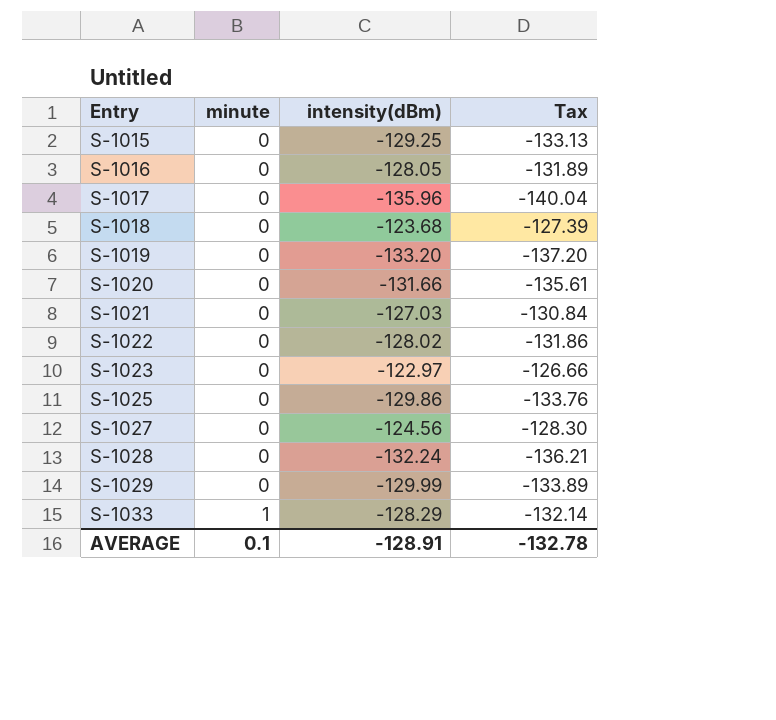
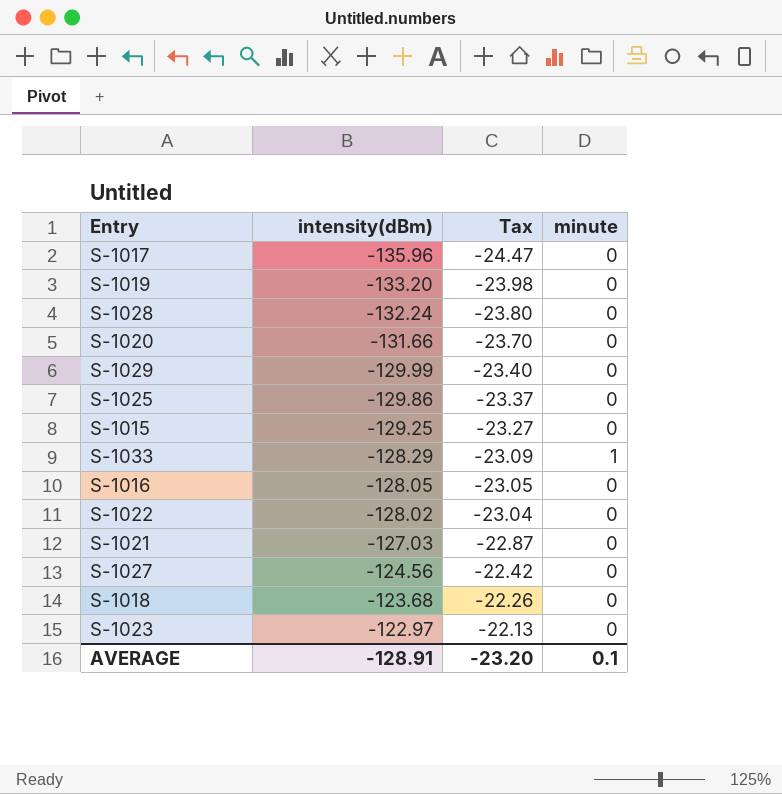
row order: Entry ascending -> intensity(dBm) ascending
column Tax | formula: [intensity(dBm)] * 1.03 -> [intensity(dBm)] * 0.18
column minute | position: 2 -> 4
AVERAGE | Tax: -132.78 -> -23.20

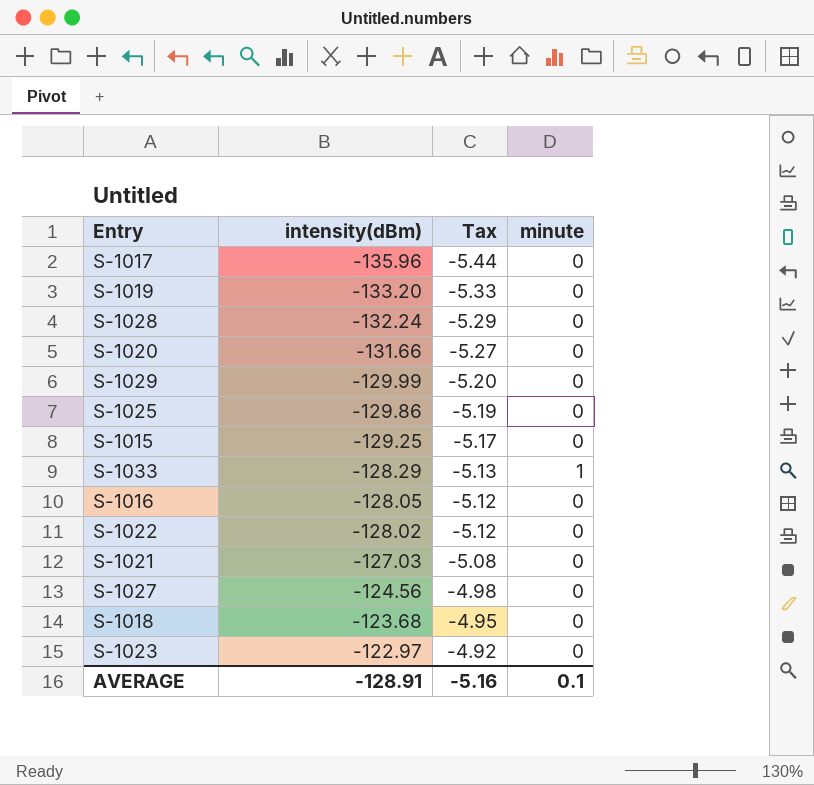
column Tax | formula: [intensity(dBm)] * 0.18 -> [intensity(dBm)] * 0.04
AVERAGE | Tax: -23.20 -> -5.16

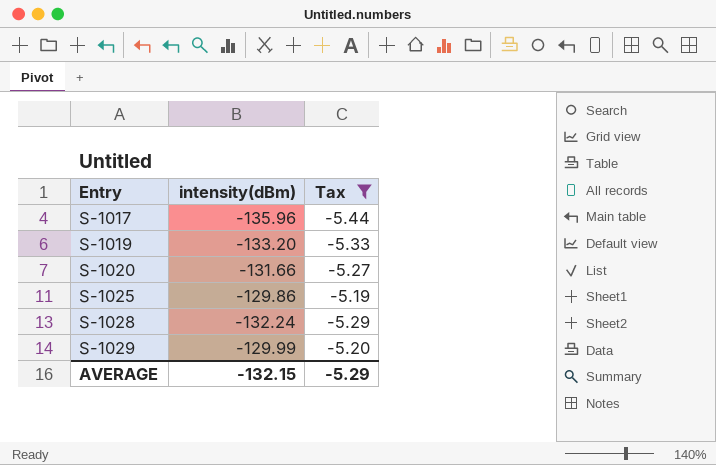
filter: none -> Tax <= -5.19
row order: intensity(dBm) ascending -> Entry ascending
column minute | position: 4 -> none
AVERAGE | intensity(dBm): -128.91 -> -132.15
AVERAGE | Tax: -5.16 -> -5.29

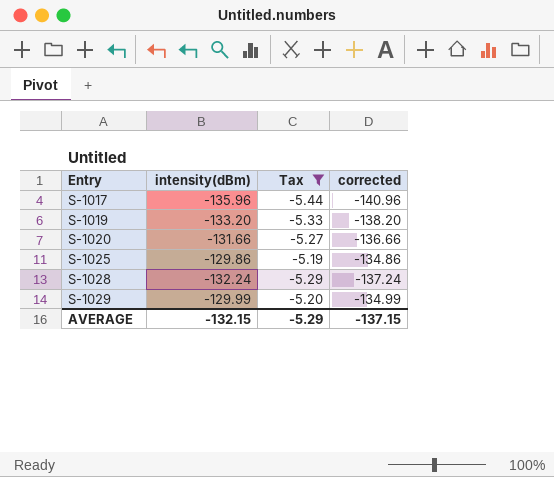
column corrected | formula: none -> [intensity(dBm)] - 5

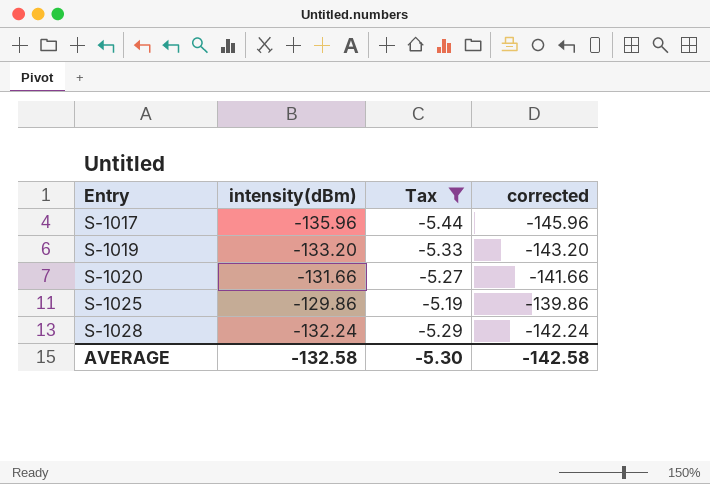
column corrected | formula: [intensity(dBm)] - 5 -> [intensity(dBm)] - 10
row S-1029: -129.99 | -5.20 | -134.99 -> none
AVERAGE | intensity(dBm): -132.15 -> -132.58
AVERAGE | Tax: -5.29 -> -5.30
AVERAGE | corrected: -137.15 -> -142.58

